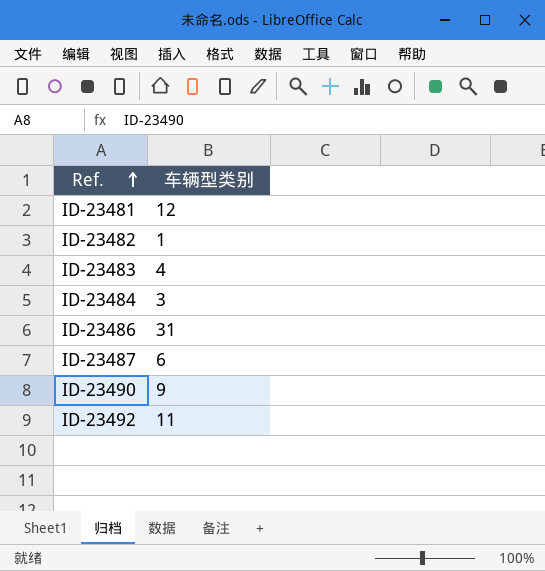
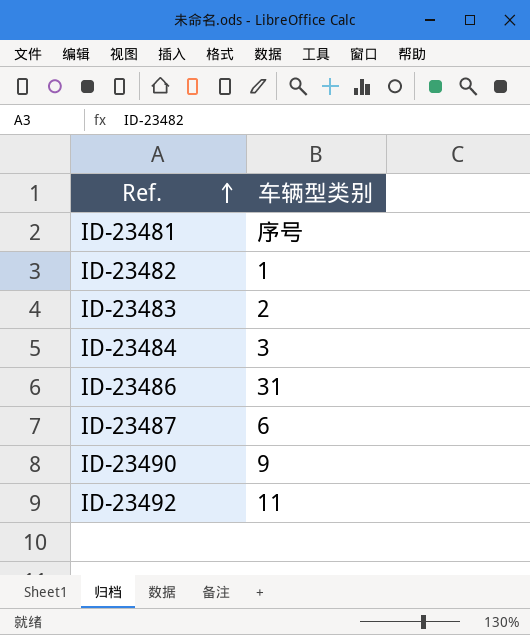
ID-23481 | 车辆型类别: 12 -> 序号
ID-23483 | 车辆型类别: 4 -> 2

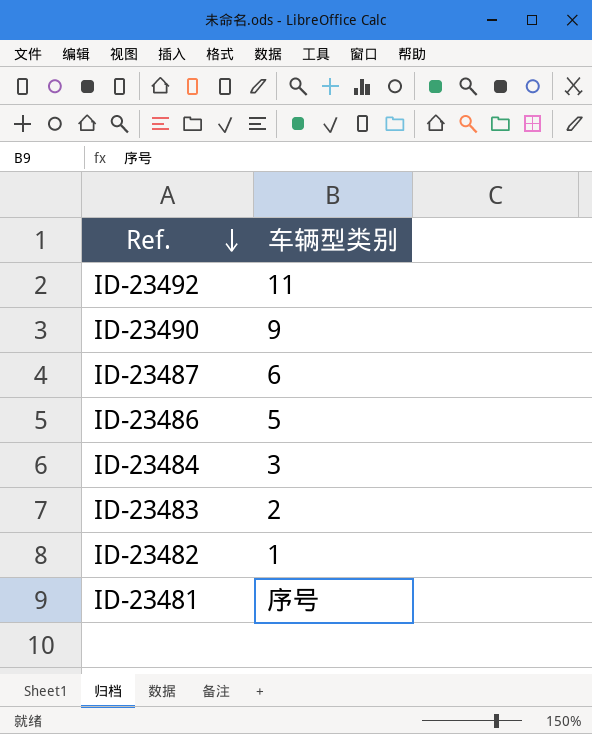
row order: Ref. ascending -> Ref. descending
ID-23486 | 车辆型类别: 31 -> 5

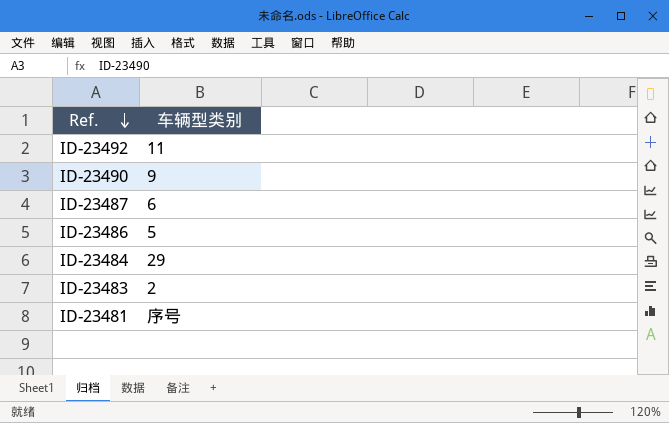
row ID-23482: 1 -> none
ID-23484 | 车辆型类别: 3 -> 29

